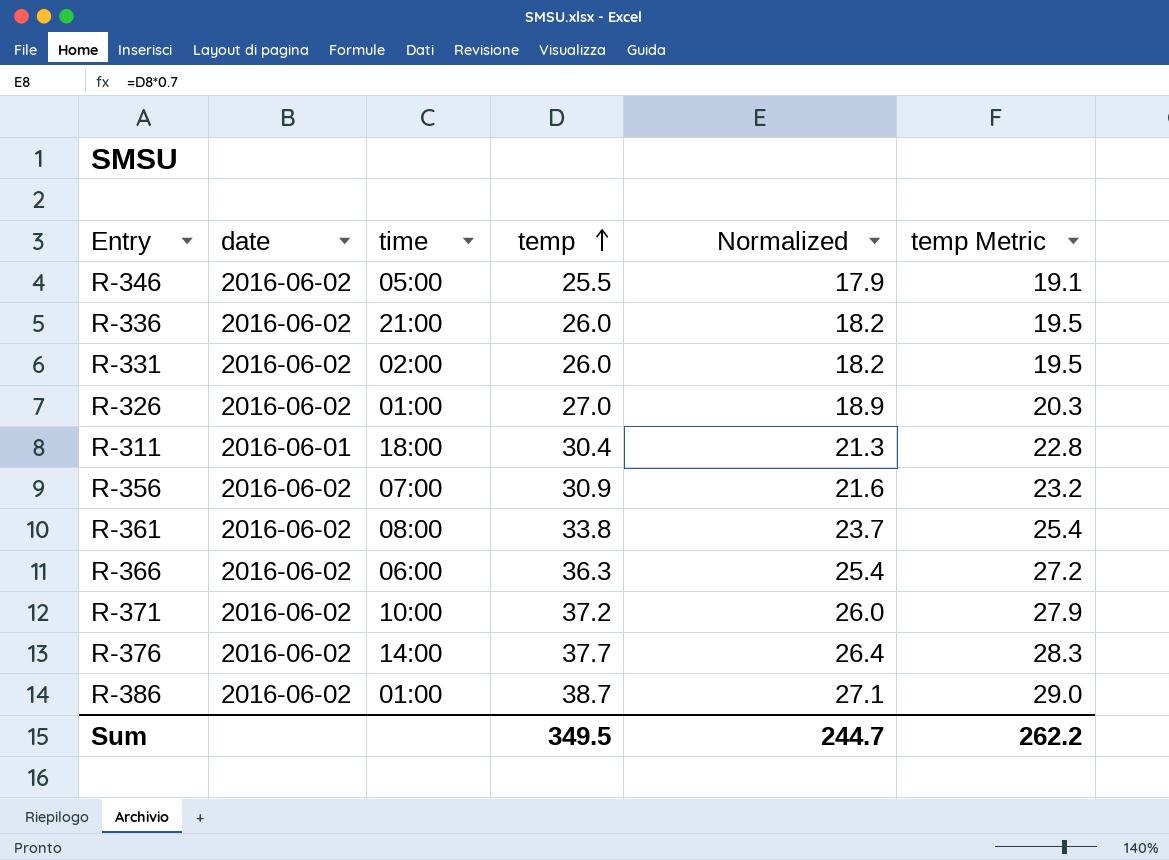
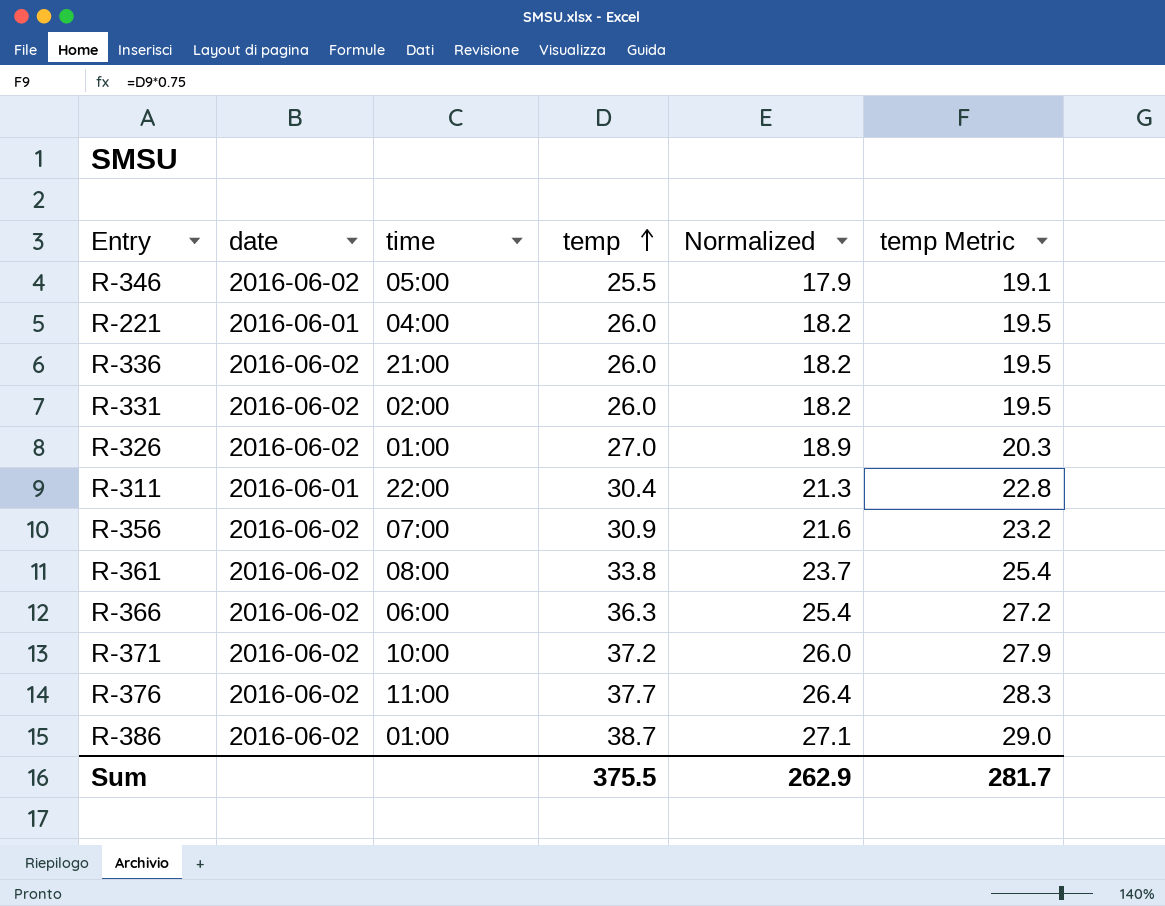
row R-221: none -> 2016-06-01 | 04:00 | 26.0 | 18.2 | 19.5
R-311 | time: 18:00 -> 22:00
R-376 | time: 14:00 -> 11:00
Sum | temp: 349.5 -> 375.5
Sum | Normalized: 244.7 -> 262.9
Sum | temp Metric: 262.2 -> 281.7

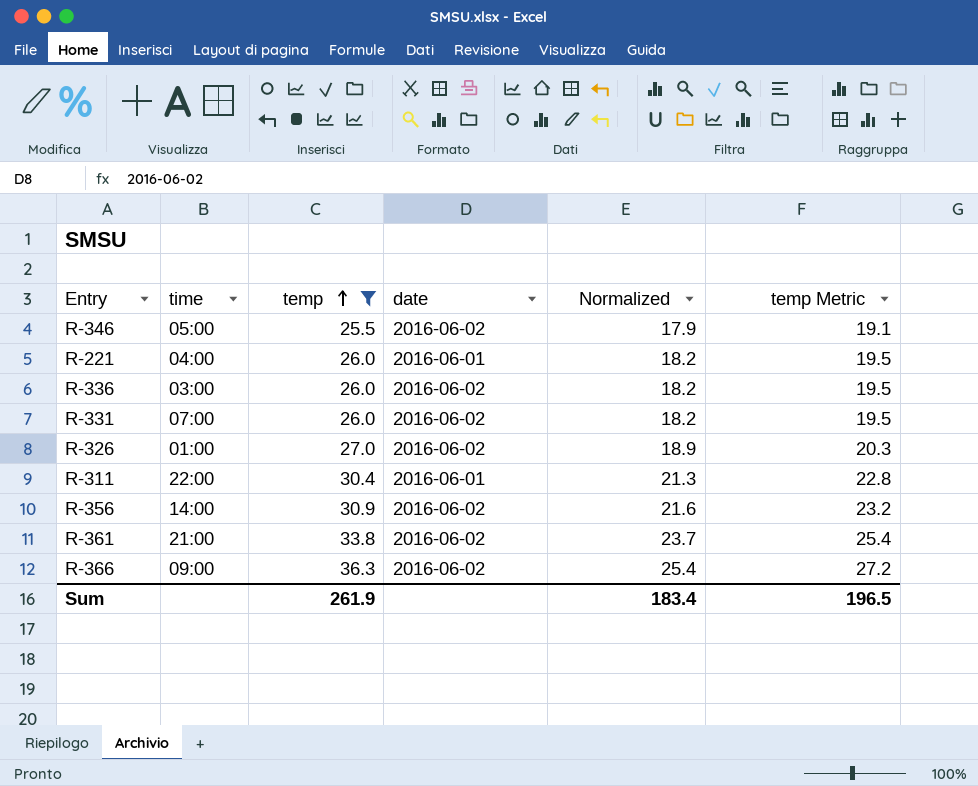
filter: none -> temp <= 36.3
column date | position: 2 -> 4
R-336 | time: 21:00 -> 03:00
R-331 | time: 02:00 -> 07:00
R-356 | time: 07:00 -> 14:00
R-361 | time: 08:00 -> 21:00
R-366 | time: 06:00 -> 09:00
Sum | temp: 375.5 -> 261.9
Sum | Normalized: 262.9 -> 183.4
Sum | temp Metric: 281.7 -> 196.5

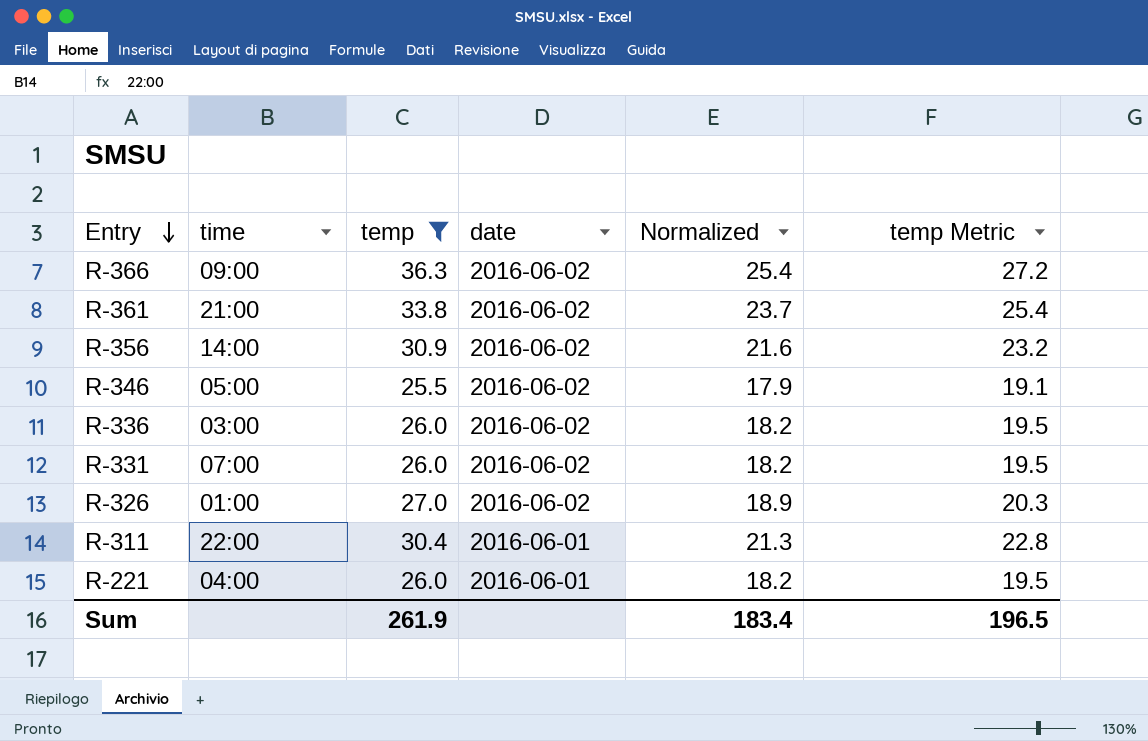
row order: temp ascending -> Entry descending

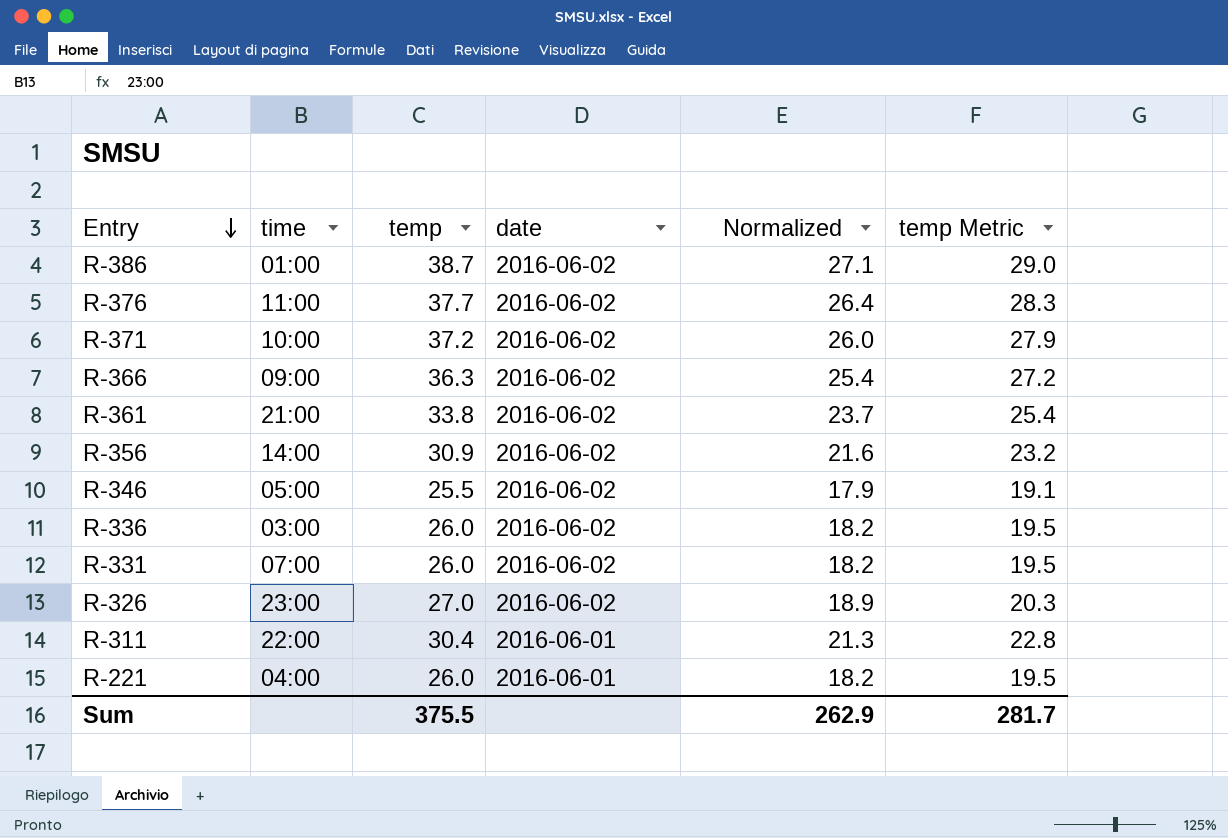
filter: temp <= 36.3 -> none
R-326 | time: 01:00 -> 23:00
Sum | temp: 261.9 -> 375.5
Sum | Normalized: 183.4 -> 262.9
Sum | temp Metric: 196.5 -> 281.7

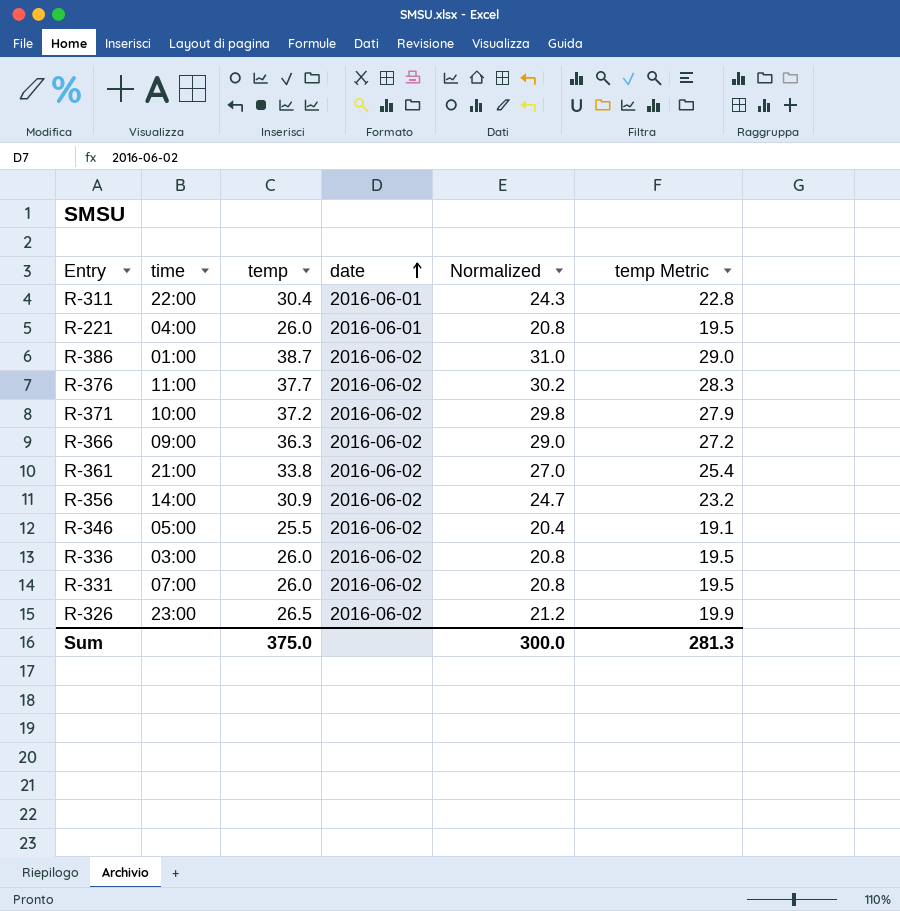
row order: Entry descending -> date ascending
column Normalized | formula: [temp] * 0.7 -> [temp] * 0.8
R-326 | temp: 27.0 -> 26.5
R-326 | temp Metric: 20.3 -> 19.9
Sum | temp: 375.5 -> 375.0
Sum | Normalized: 262.9 -> 300.0
Sum | temp Metric: 281.7 -> 281.3

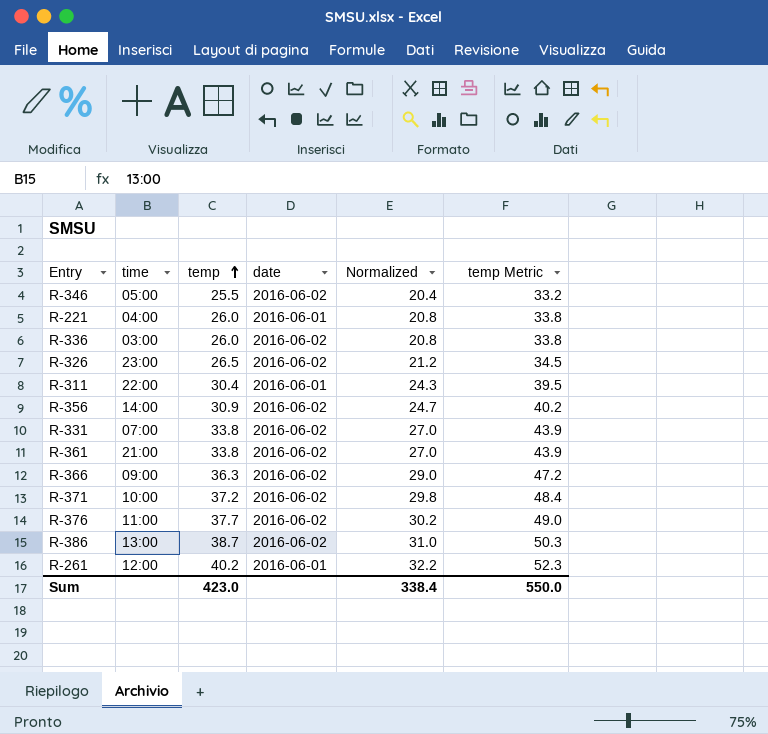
row order: date ascending -> temp ascending
column temp Metric | formula: [temp] * 0.75 -> [temp] * 1.3
R-331 | temp: 26.0 -> 33.8
R-331 | Normalized: 20.8 -> 27.0
R-386 | time: 01:00 -> 13:00
row R-261: none -> 12:00 | 40.2 | 2016-06-01 | 32.2 | 52.3
Sum | temp: 375.0 -> 423.0
Sum | Normalized: 300.0 -> 338.4
Sum | temp Metric: 281.3 -> 550.0

